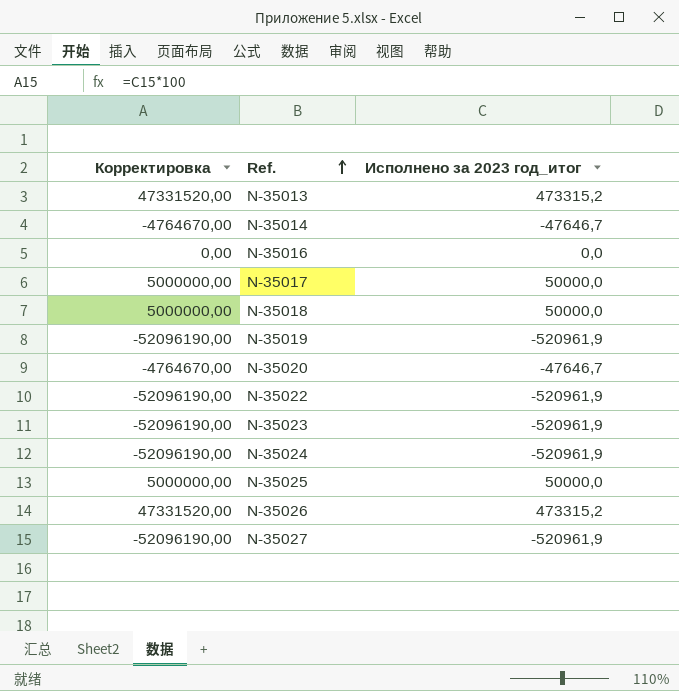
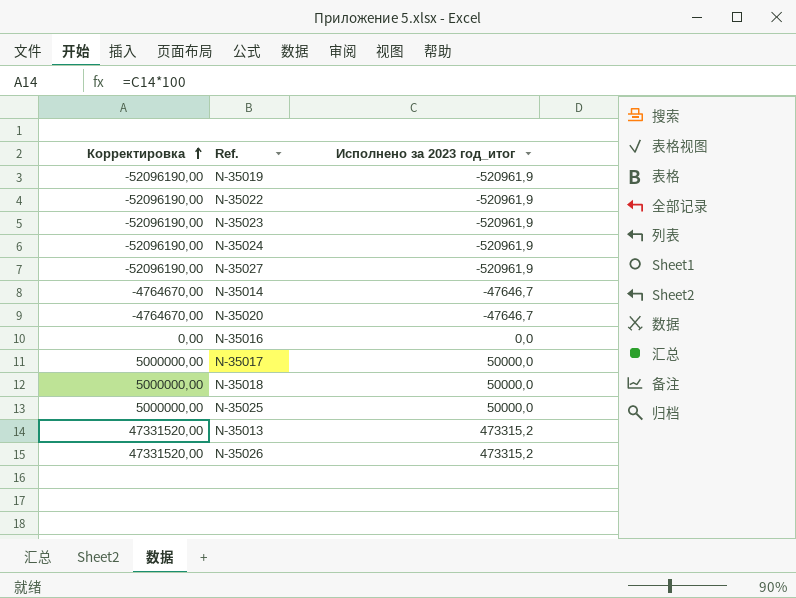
row order: Ref. ascending -> Корректировка ascending

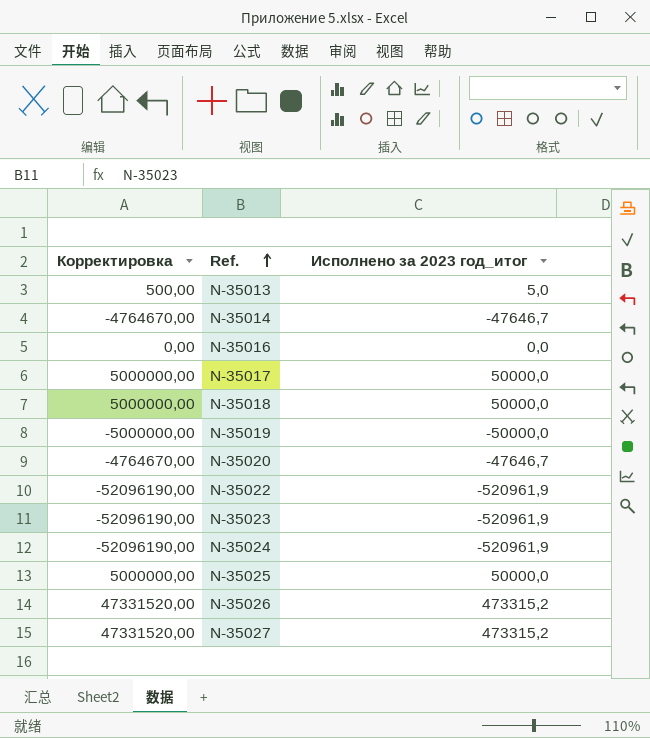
row order: Корректировка ascending -> Ref. ascending
N-35013 | Корректировка: 47331520,00 -> 500,00
N-35013 | Исполнено за 2023 год_итог: 473315,2 -> 5,0
N-35019 | Корректировка: -52096190,00 -> -5000000,00
N-35019 | Исполнено за 2023 год_итог: -520961,9 -> -50000,0
N-35027 | Корректировка: -52096190,00 -> 47331520,00
N-35027 | Исполнено за 2023 год_итог: -520961,9 -> 473315,2

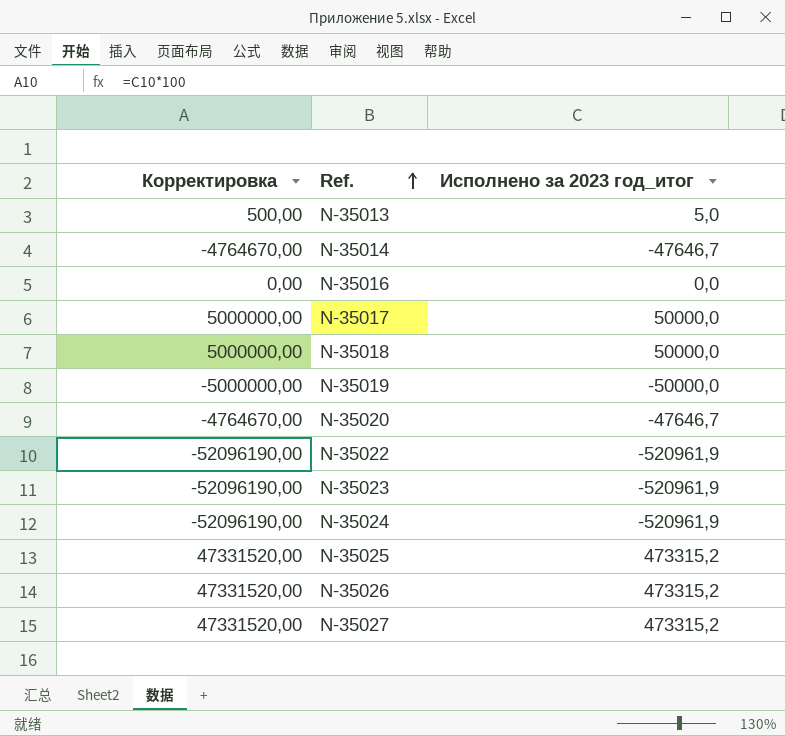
N-35025 | Корректировка: 5000000,00 -> 47331520,00
N-35025 | Исполнено за 2023 год_итог: 50000,0 -> 473315,2

